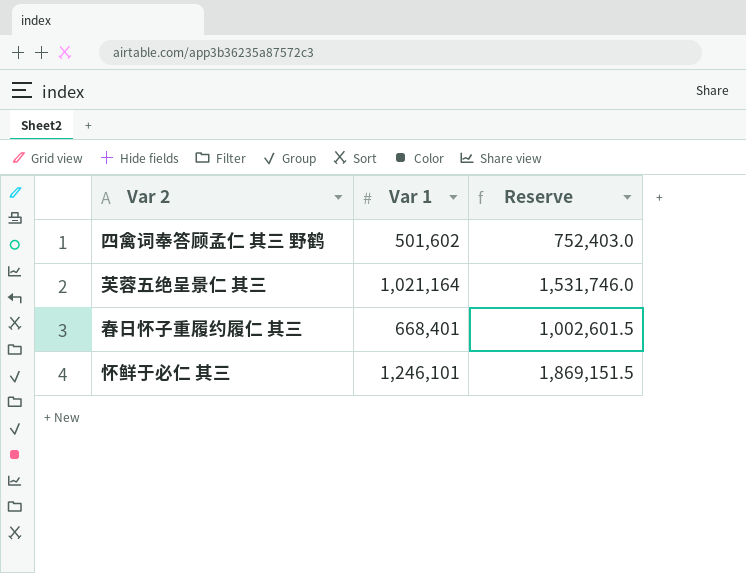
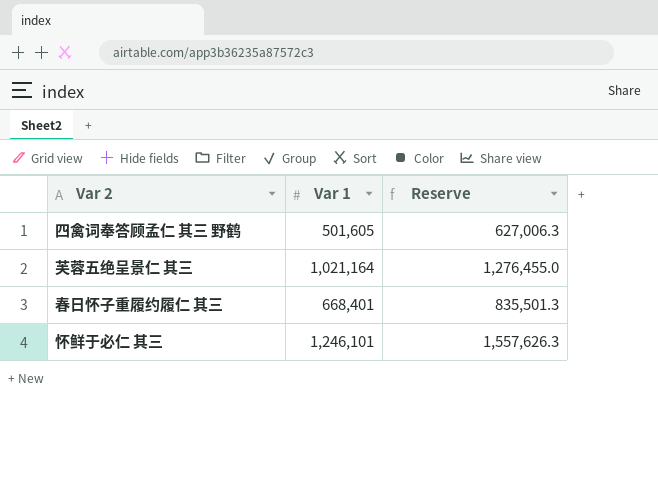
column Reserve | formula: [Var 1] * 1.5 -> [Var 1] * 1.25
四禽词奉答顾孟仁 其三 野鹤 | Var 1: 501,602 -> 501,605

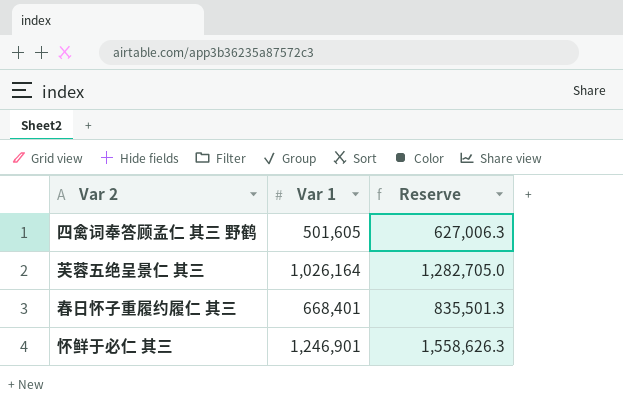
芙蓉五绝呈景仁 其三 | Var 1: 1,021,164 -> 1,026,164
芙蓉五绝呈景仁 其三 | Reserve: 1,276,455.0 -> 1,282,705.0
怀鲜于必仁 其三 | Var 1: 1,246,101 -> 1,246,901
怀鲜于必仁 其三 | Reserve: 1,557,626.3 -> 1,558,626.3

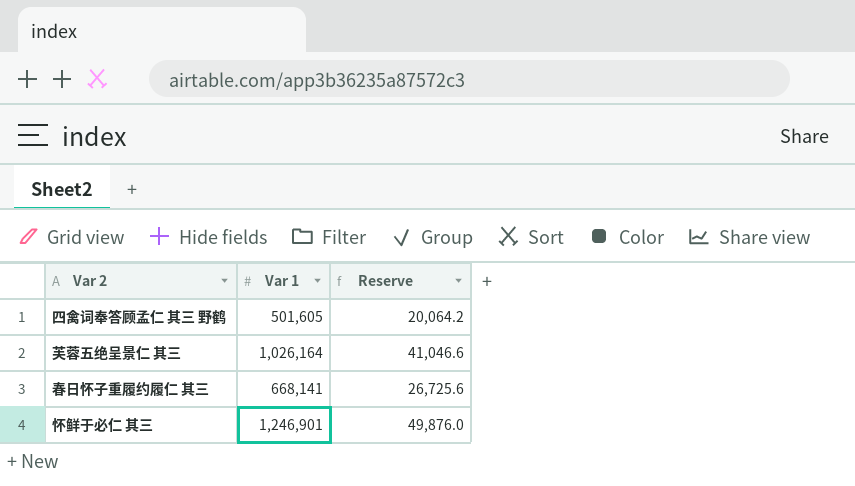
column Reserve | formula: [Var 1] * 1.25 -> [Var 1] * 0.04
春日怀子重履约履仁 其三 | Var 1: 668,401 -> 668,141

